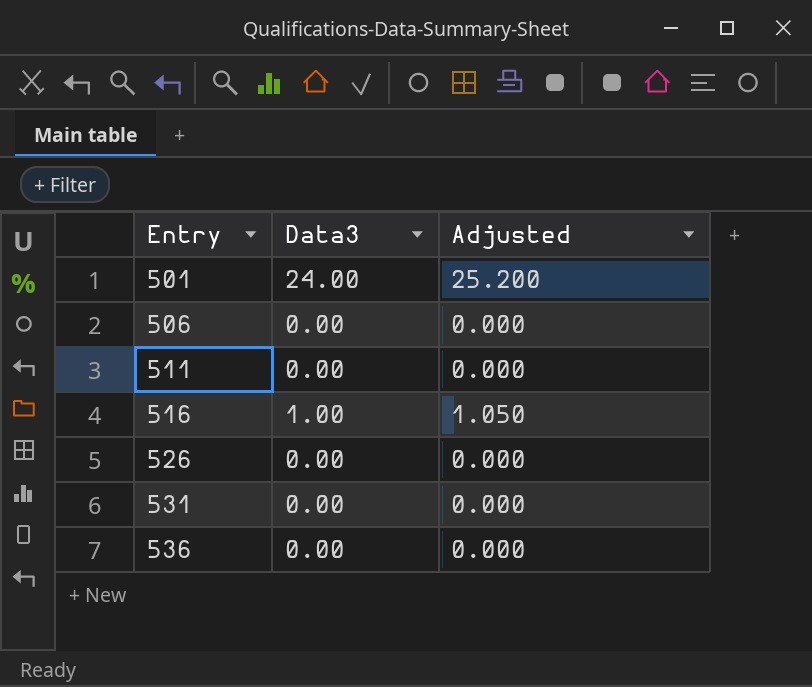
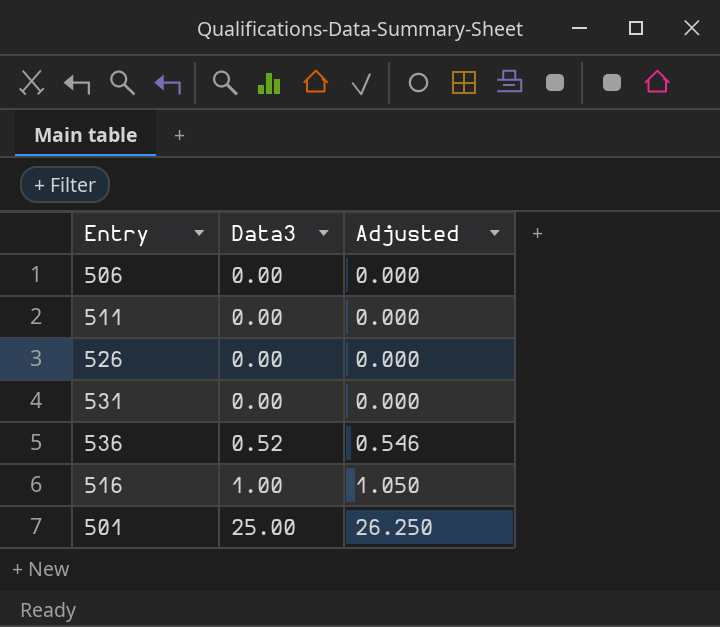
row order: Entry ascending -> Data3 ascending
536 | Data3: 0.00 -> 0.52
536 | Adjusted: 0.000 -> 0.546
501 | Data3: 24.00 -> 25.00
501 | Adjusted: 25.200 -> 26.250

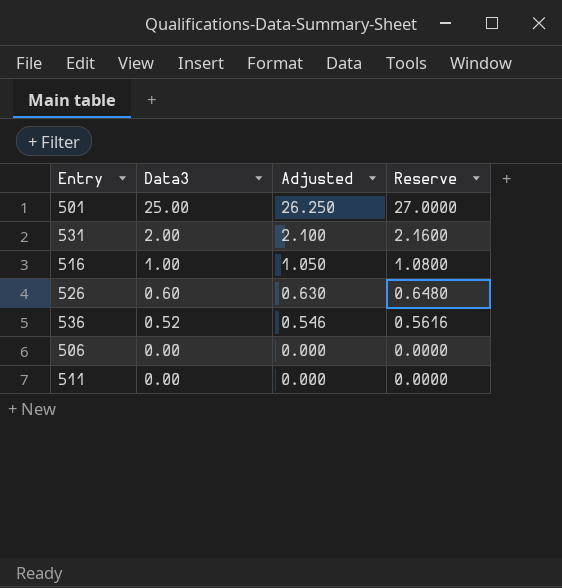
row order: Data3 ascending -> Data3 descending
column Reserve | formula: none -> [Data3] * 1.08
531 | Data3: 0.00 -> 2.00
531 | Adjusted: 0.000 -> 2.100
526 | Data3: 0.00 -> 0.60
526 | Adjusted: 0.000 -> 0.630

